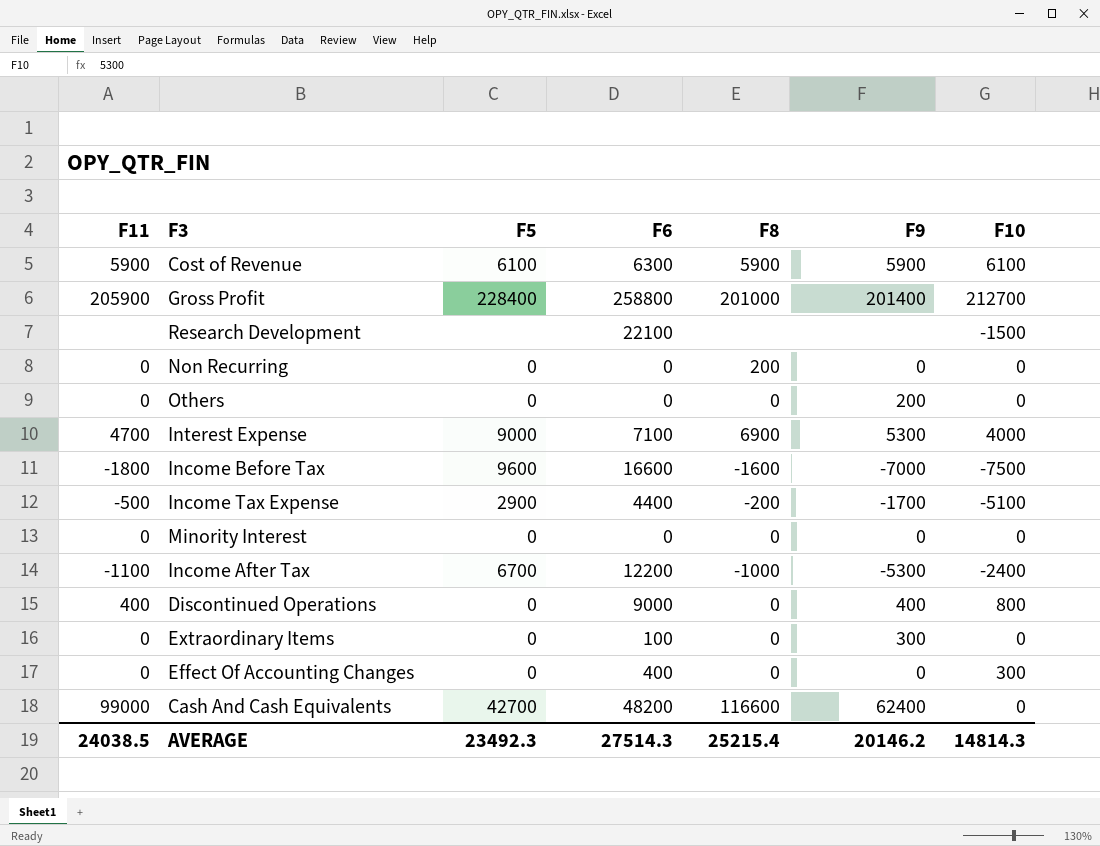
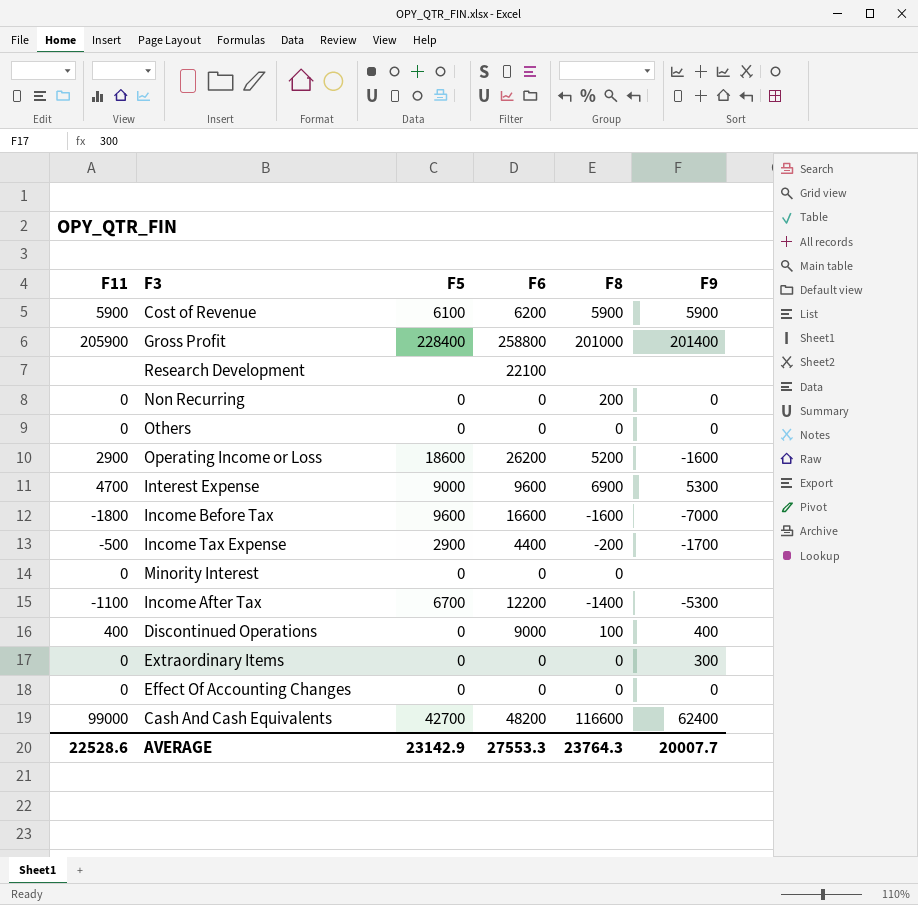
column F10 | position: 7 -> none
Cost of Revenue | F6: 6300 -> 6200
Others | F9: 200 -> 0
row Operating Income or Loss: none -> 2900 | 18600 | 26200 | 5200 | -1600
Interest Expense | F6: 7100 -> 9600
Minority Interest | F9: 0 -> none
Income After Tax | F8: -1000 -> -1400
Discontinued Operations | F8: 0 -> 100
Extraordinary Items | F6: 100 -> 0
Effect Of Accounting Changes | F6: 400 -> 0
AVERAGE | F11: 24038.5 -> 22528.6
AVERAGE | F5: 23492.3 -> 23142.9
AVERAGE | F6: 27514.3 -> 27553.3
AVERAGE | F8: 25215.4 -> 23764.3
AVERAGE | F9: 20146.2 -> 20007.7

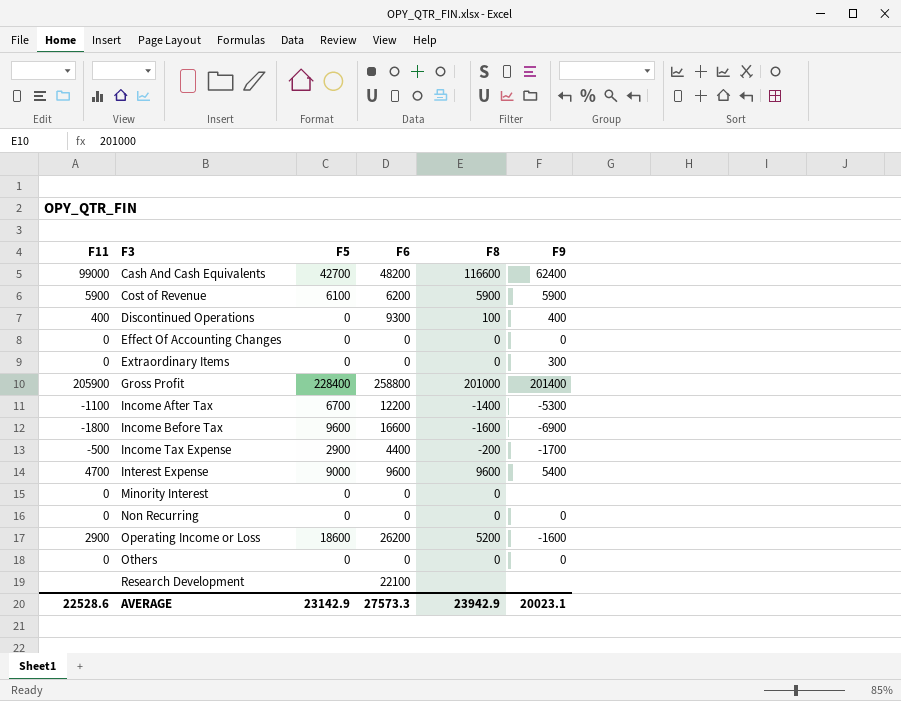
row order: none -> F3 ascending
Discontinued Operations | F6: 9000 -> 9300
Income Before Tax | F9: -7000 -> -6900
Interest Expense | F8: 6900 -> 9600
Interest Expense | F9: 5300 -> 5400
Non Recurring | F8: 200 -> 0
AVERAGE | F6: 27553.3 -> 27573.3
AVERAGE | F8: 23764.3 -> 23942.9
AVERAGE | F9: 20007.7 -> 20023.1

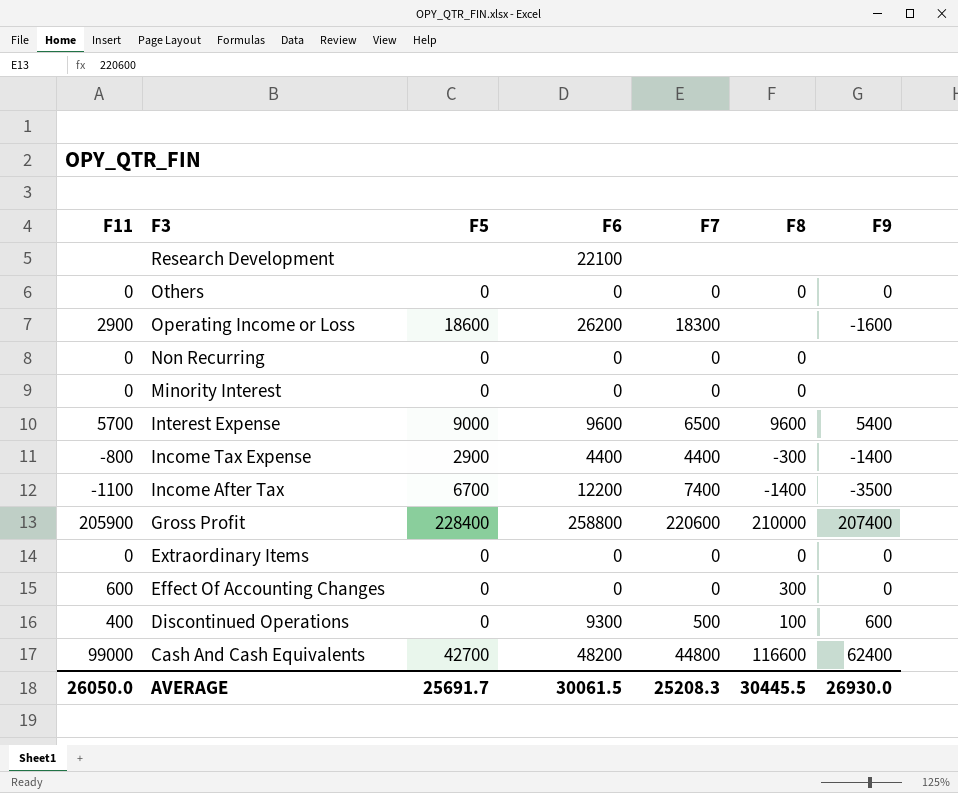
row order: F3 ascending -> F3 descending
column F7 | position: none -> 5
row Cost of Revenue: 5900 | 6100 | 6200 | 5900 | 5900 -> none
row Income Before Tax: -1800 | 9600 | 16600 | -1600 | -6900 -> none
Operating Income or Loss | F8: 5200 -> none
Non Recurring | F9: 0 -> none
Interest Expense | F11: 4700 -> 5700
Income Tax Expense | F11: -500 -> -800
Income Tax Expense | F8: -200 -> -300
Income Tax Expense | F9: -1700 -> -1400
Income After Tax | F9: -5300 -> -3500
Gross Profit | F8: 201000 -> 210000
Gross Profit | F9: 201400 -> 207400
Extraordinary Items | F9: 300 -> 0
Effect Of Accounting Changes | F11: 0 -> 600
Effect Of Accounting Changes | F8: 0 -> 300
Discontinued Operations | F9: 400 -> 600
AVERAGE | F11: 22528.6 -> 26050.0
AVERAGE | F5: 23142.9 -> 25691.7
AVERAGE | F6: 27573.3 -> 30061.5
AVERAGE | F8: 23942.9 -> 30445.5
AVERAGE | F9: 20023.1 -> 26930.0

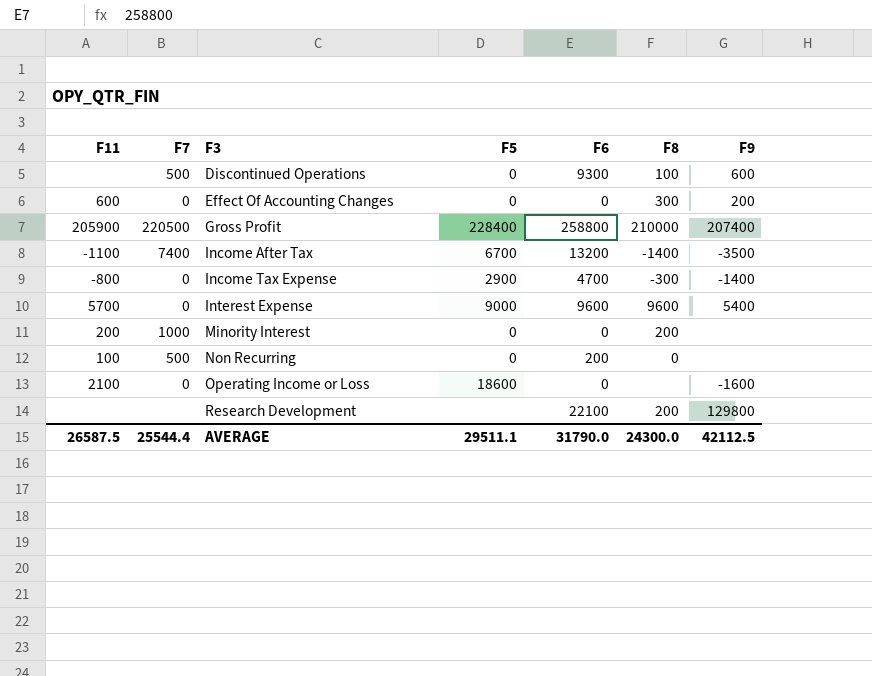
row order: F3 descending -> F3 ascending
column F7 | position: 5 -> 2
row Others: 0 | 0 | 0 | 0 | 0 | 0 -> none
row Extraordinary Items: 0 | 0 | 0 | 0 | 0 | 0 -> none
row Cash And Cash Equivalents: 99000 | 42700 | 48200 | 44800 | 116600 | 62400 -> none
Discontinued Operations | F11: 400 -> none
Effect Of Accounting Changes | F9: 0 -> 200
Gross Profit | F7: 220600 -> 220500
Income After Tax | F6: 12200 -> 13200
Income Tax Expense | F7: 4400 -> 0
Income Tax Expense | F6: 4400 -> 4700
Interest Expense | F7: 6500 -> 0
Minority Interest | F11: 0 -> 200
Minority Interest | F7: 0 -> 1000
Minority Interest | F8: 0 -> 200
Non Recurring | F11: 0 -> 100
Non Recurring | F7: 0 -> 500
Non Recurring | F6: 0 -> 200
Operating Income or Loss | F11: 2900 -> 2100
Operating Income or Loss | F7: 18300 -> 0
Operating Income or Loss | F6: 26200 -> 0
Research Development | F8: none -> 200
Research Development | F9: none -> 129800
AVERAGE | F11: 26050.0 -> 26587.5
AVERAGE | F7: 25208.3 -> 25544.4
AVERAGE | F5: 25691.7 -> 29511.1
AVERAGE | F6: 30061.5 -> 31790.0
AVERAGE | F8: 30445.5 -> 24300.0
AVERAGE | F9: 26930.0 -> 42112.5

